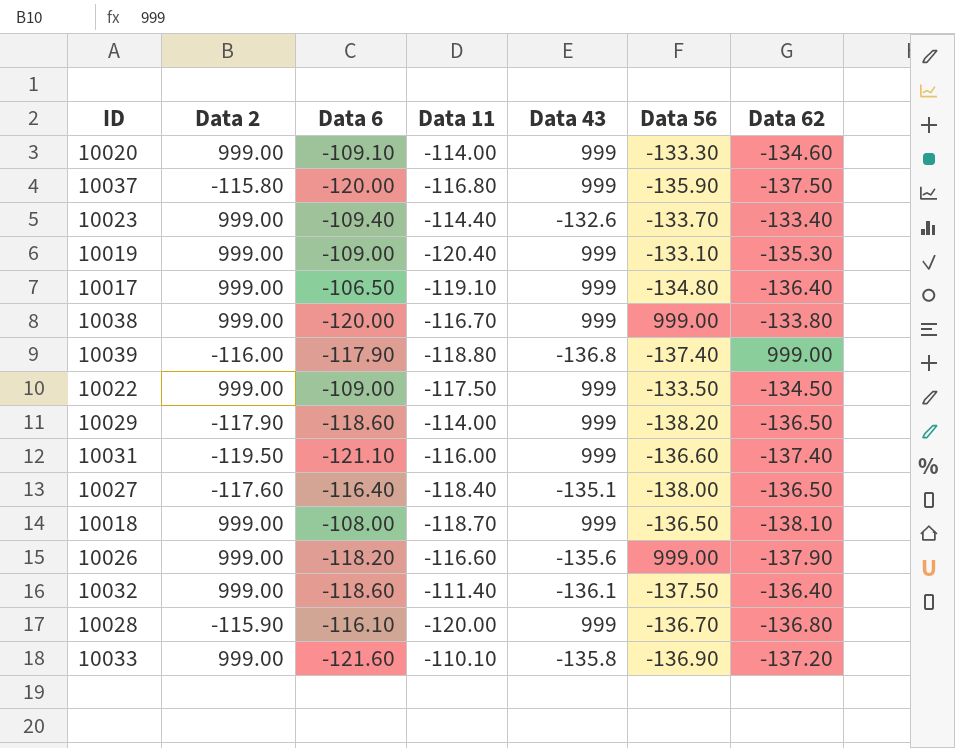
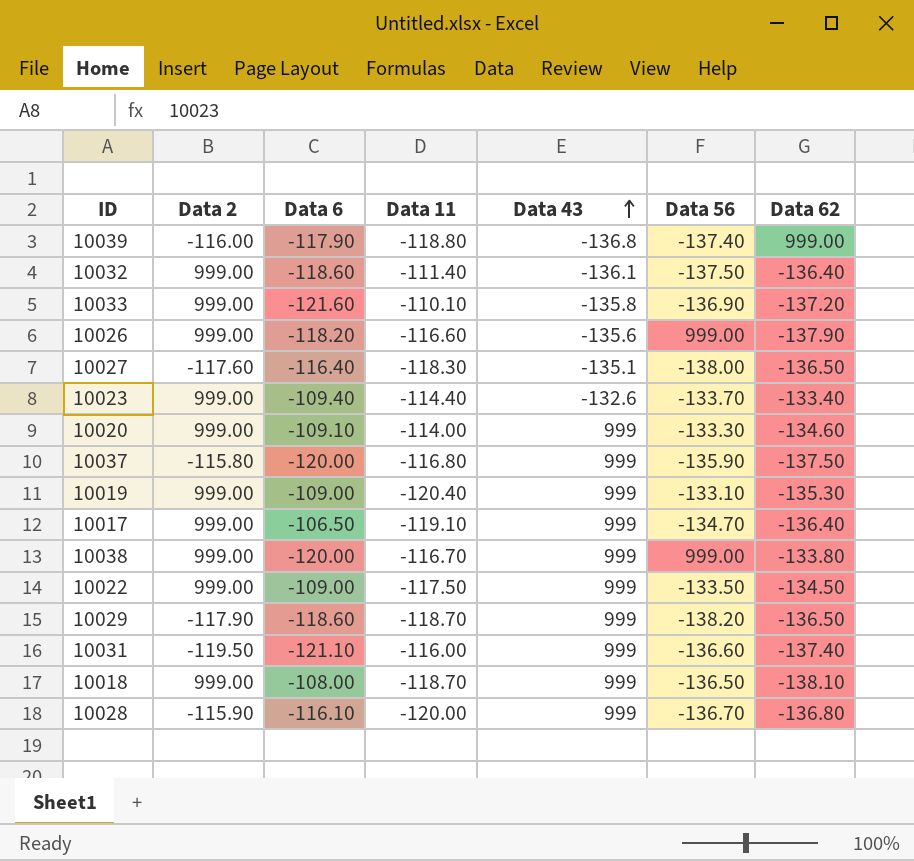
row order: none -> Data 43 ascending
10027 | Data 11: -118.40 -> -118.30
10017 | Data 56: -134.80 -> -134.70
10029 | Data 11: -114.00 -> -118.70

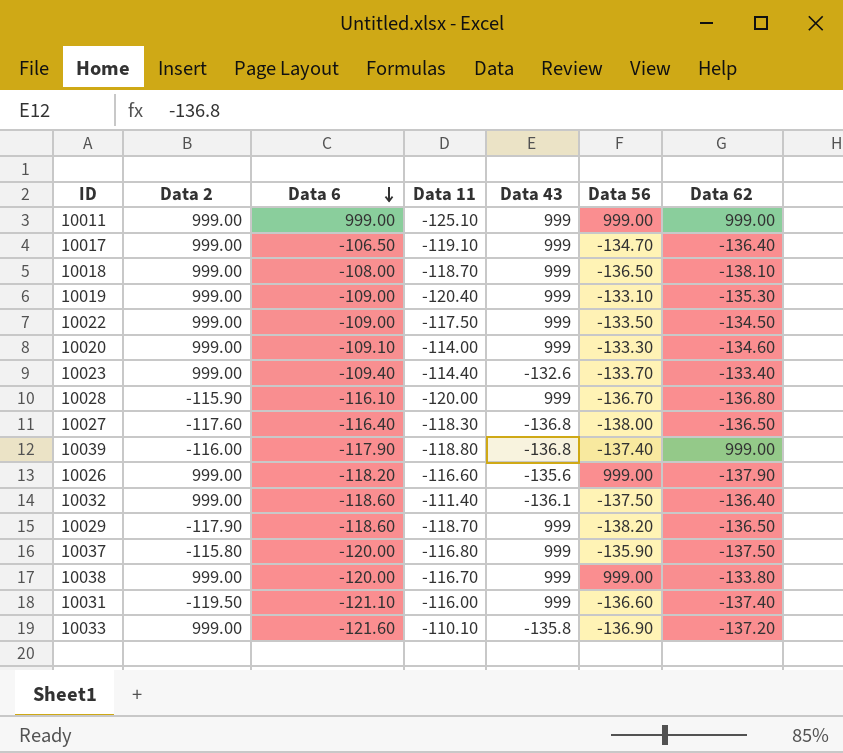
row order: Data 43 ascending -> Data 6 descending
row 10011: none -> 999.00 | 999.00 | -125.10 | 999 | 999.00 | 999.00
10027 | Data 43: -135.1 -> -136.8

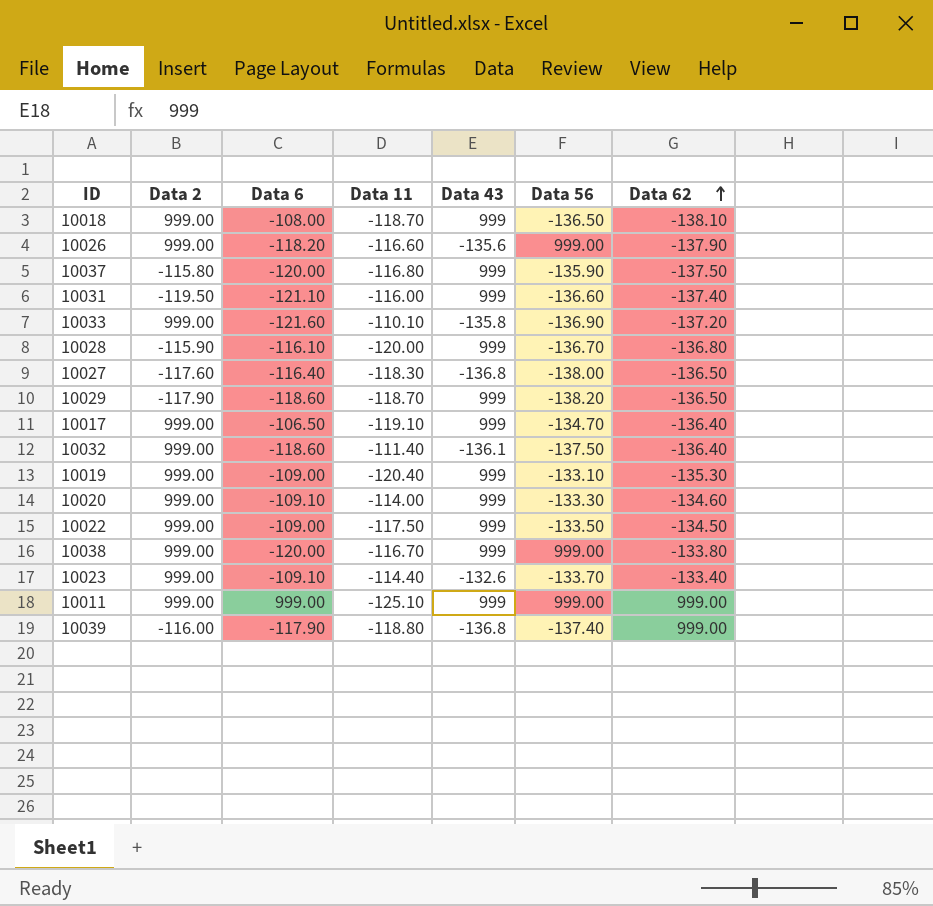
row order: Data 6 descending -> Data 62 ascending
10023 | Data 6: -109.40 -> -109.10

